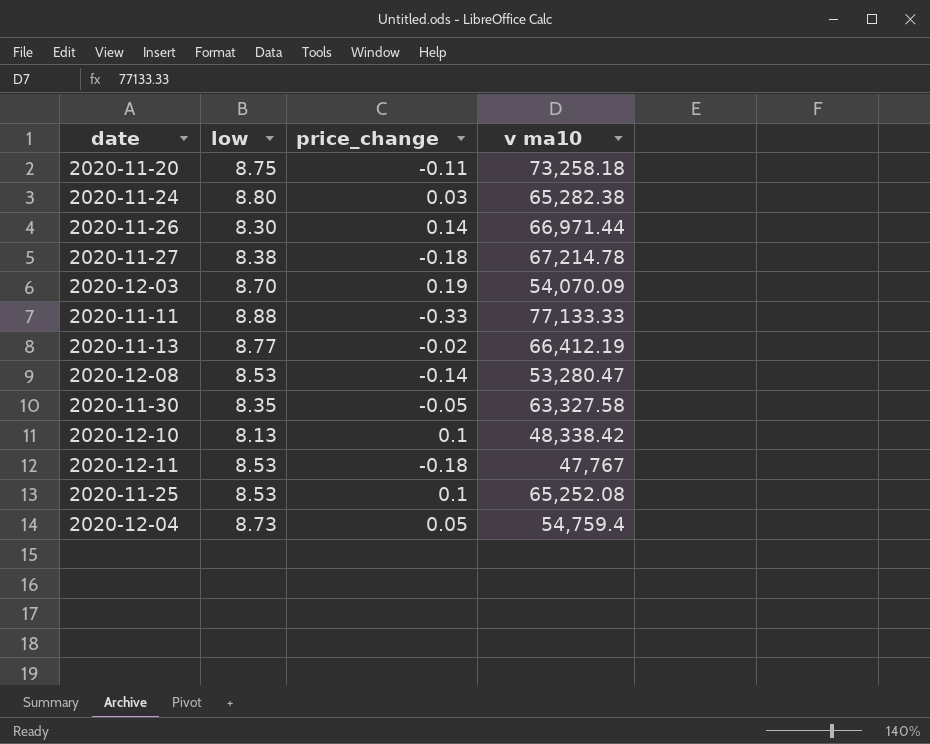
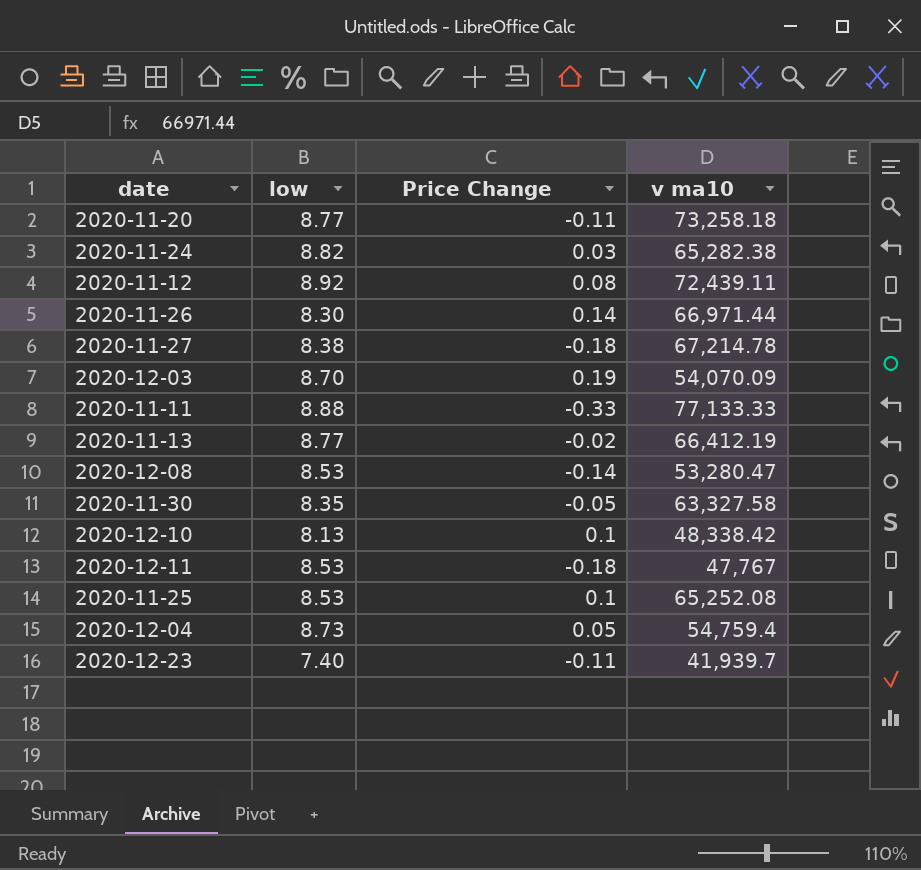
column name: price_change -> Price Change
2020-11-20 | low: 8.75 -> 8.77
2020-11-24 | low: 8.80 -> 8.82
row 2020-11-12: none -> 8.92 | 0.08 | 72,439.11
row 2020-12-23: none -> 7.40 | -0.11 | 41,939.7

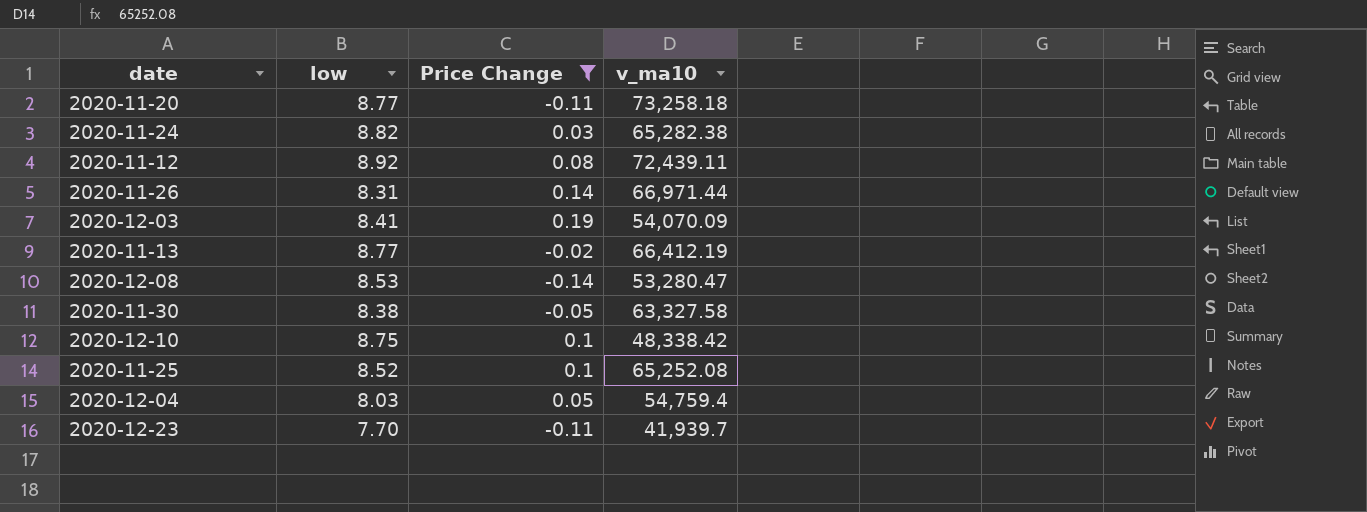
filter: none -> Price Change >= -0.14
column name: v ma10 -> v_ma10
2020-11-26 | low: 8.30 -> 8.31
2020-12-03 | low: 8.70 -> 8.41
2020-11-30 | low: 8.35 -> 8.38
2020-12-10 | low: 8.13 -> 8.75
2020-11-25 | low: 8.53 -> 8.52
2020-12-04 | low: 8.73 -> 8.03
2020-12-23 | low: 7.40 -> 7.70

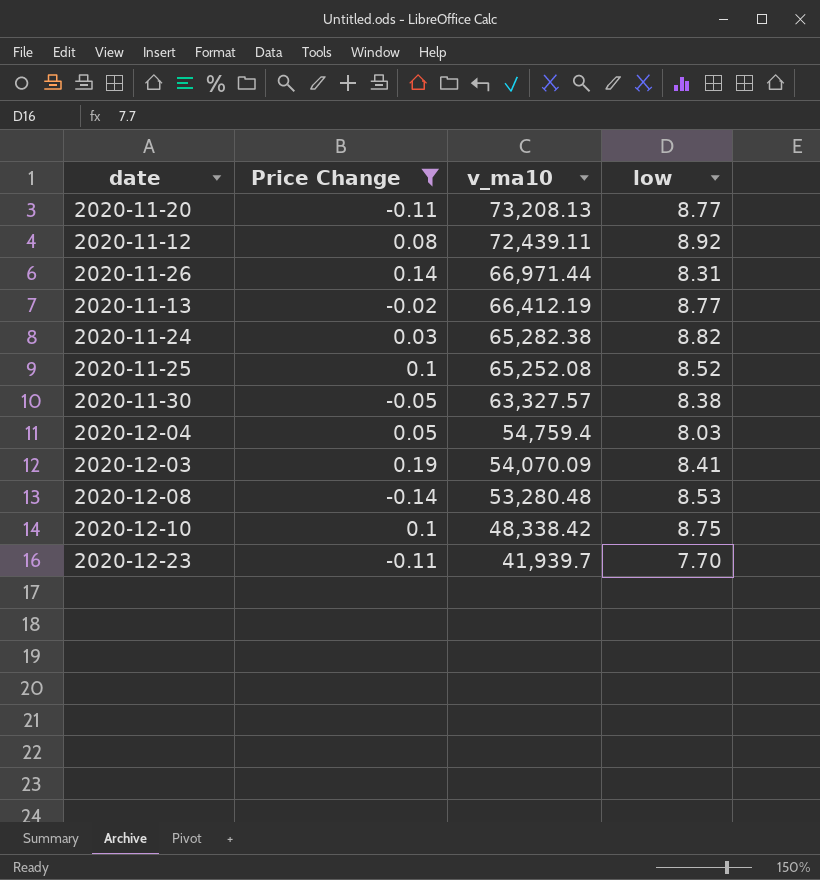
row order: none -> v_ma10 descending
column low | position: 2 -> 4
2020-11-20 | v_ma10: 73,258.18 -> 73,208.13
2020-11-30 | v_ma10: 63,327.58 -> 63,327.57
2020-12-08 | v_ma10: 53,280.47 -> 53,280.48

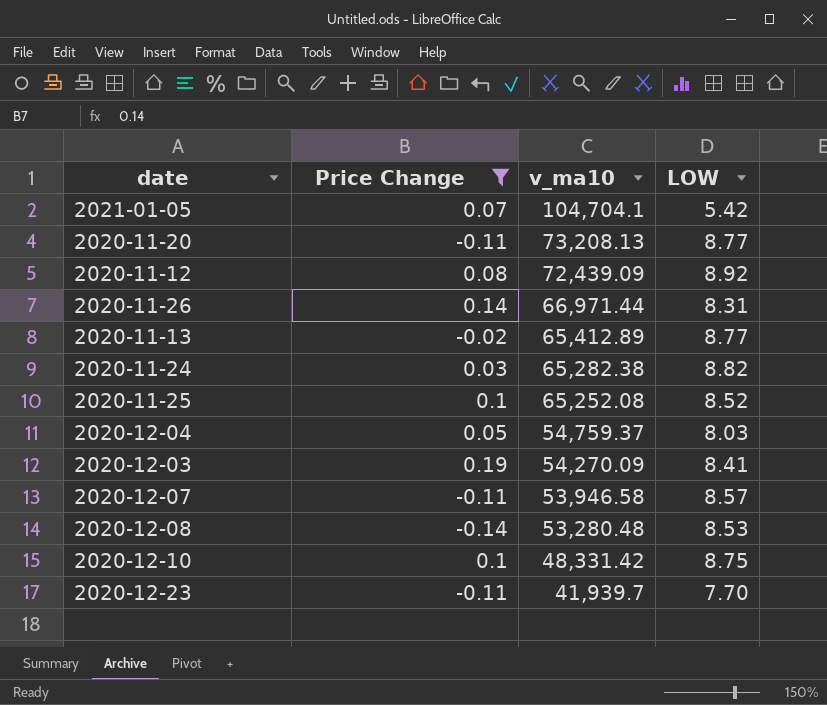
column name: low -> LOW
row 2020-11-30: -0.05 | 63,327.57 | 8.38 -> none
row 2021-01-05: none -> 0.07 | 104,704.1 | 5.42
2020-11-12 | v_ma10: 72,439.11 -> 72,439.09
2020-11-13 | v_ma10: 66,412.19 -> 65,412.89
2020-12-04 | v_ma10: 54,759.4 -> 54,759.37
2020-12-03 | v_ma10: 54,070.09 -> 54,270.09
row 2020-12-07: none -> -0.11 | 53,946.58 | 8.57
2020-12-10 | v_ma10: 48,338.42 -> 48,331.42

